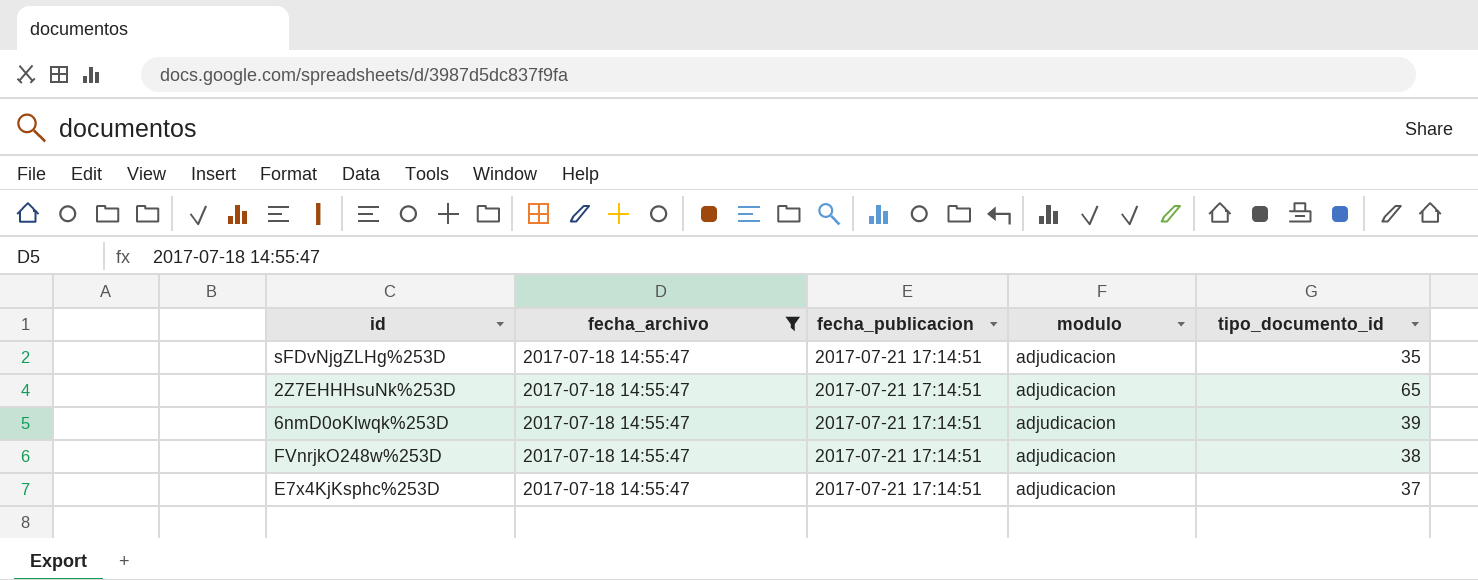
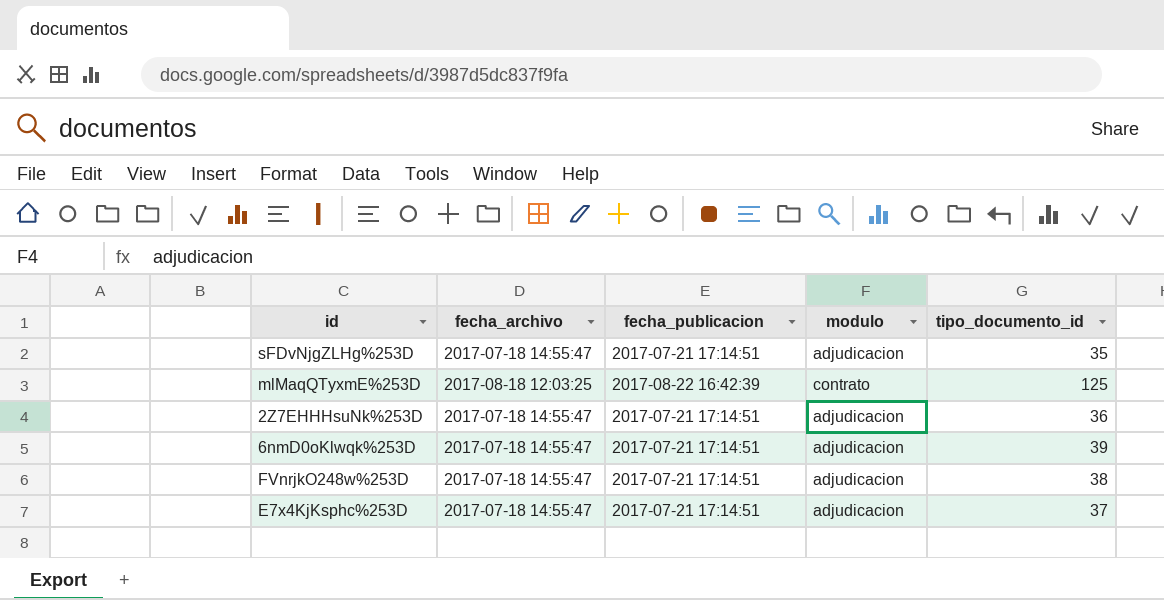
filter: fecha_archivo = 2017-07-18 14:55:47 -> none
2Z7EHHHsuNk%253D | tipo_documento_id: 65 -> 36

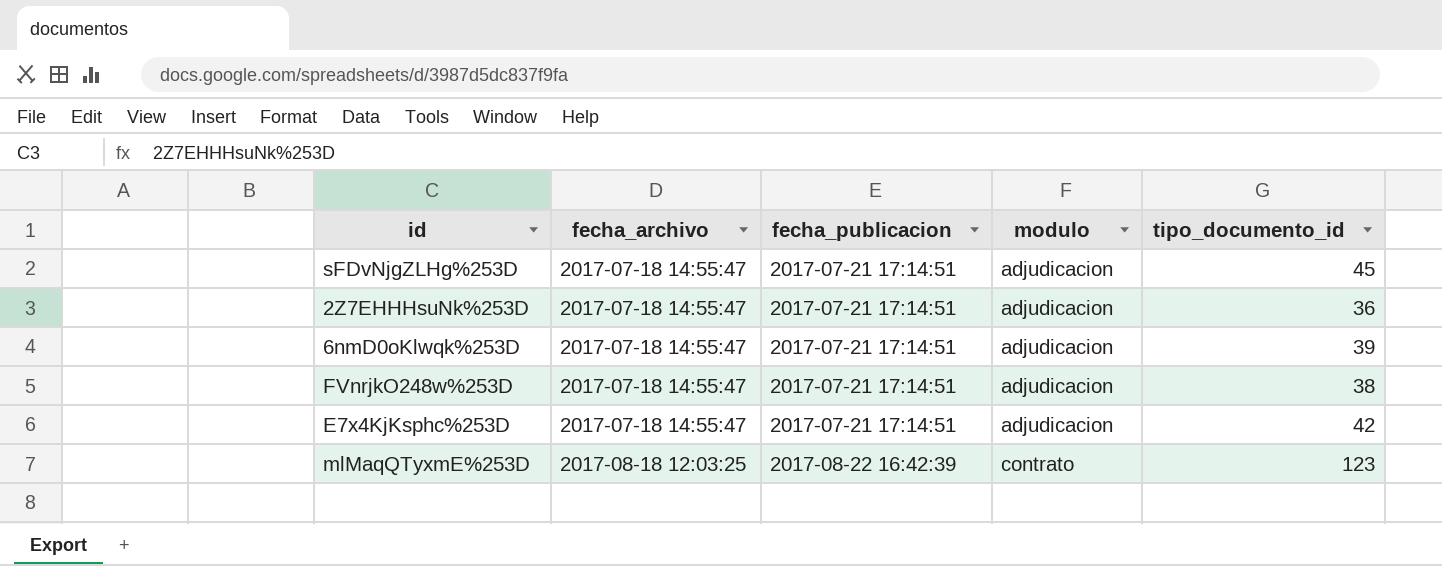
row order: none -> fecha_archivo ascending
sFDvNjgZLHg%253D | tipo_documento_id: 35 -> 45
E7x4KjKsphc%253D | tipo_documento_id: 37 -> 42
mlMaqQTyxmE%253D | tipo_documento_id: 125 -> 123

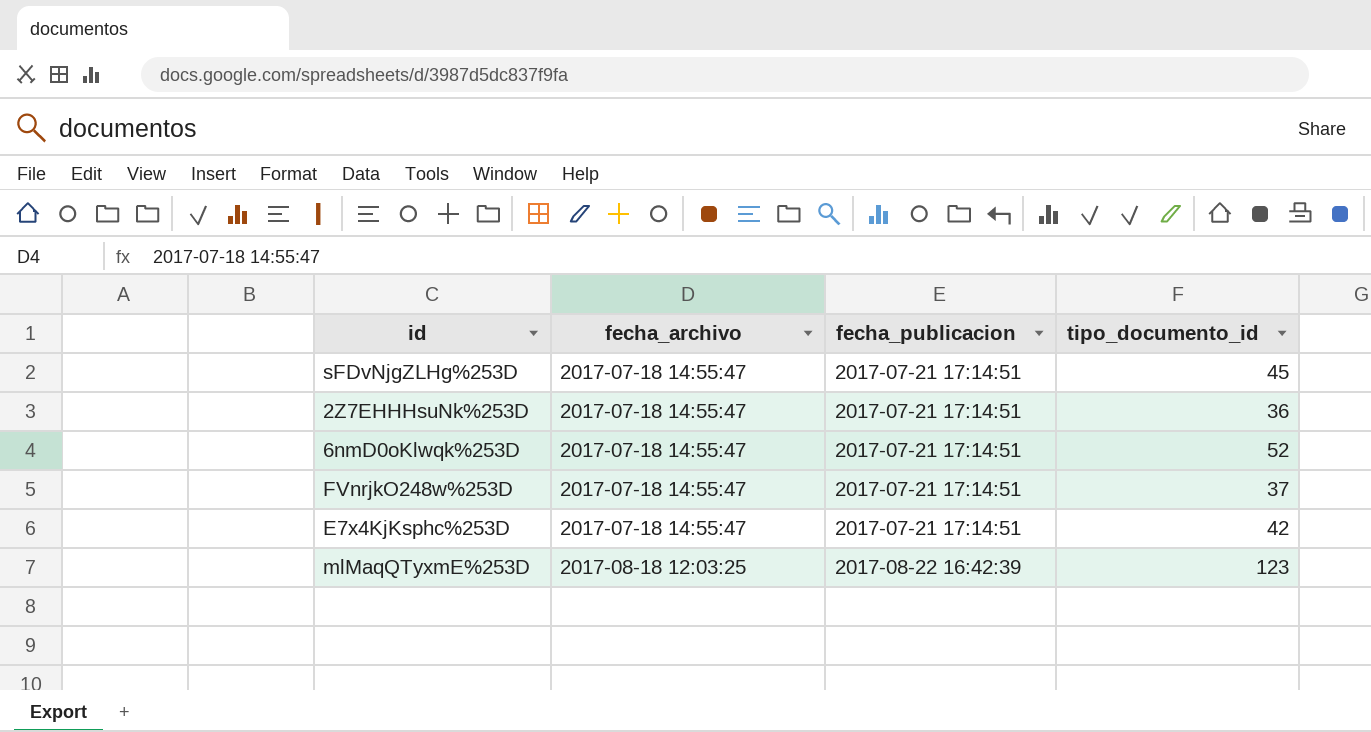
column modulo | position: 4 -> none
6nmD0oKlwqk%253D | tipo_documento_id: 39 -> 52
FVnrjkO248w%253D | tipo_documento_id: 38 -> 37

